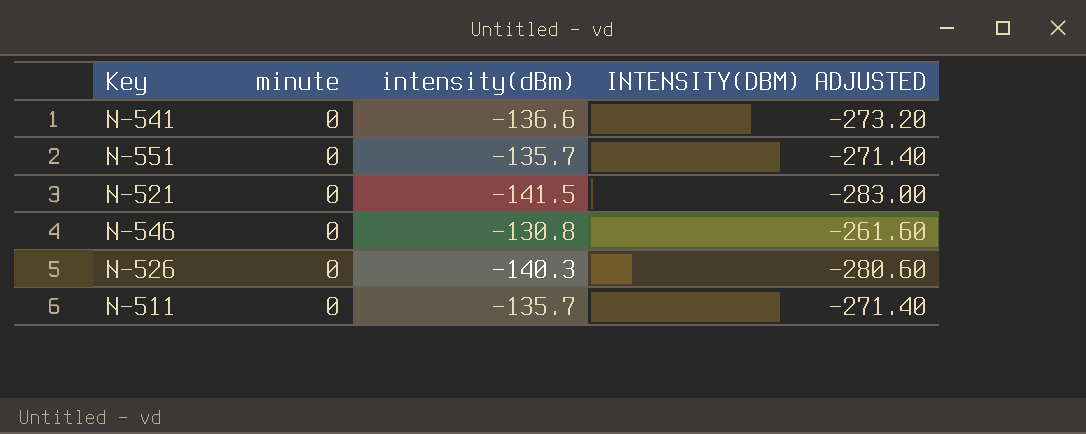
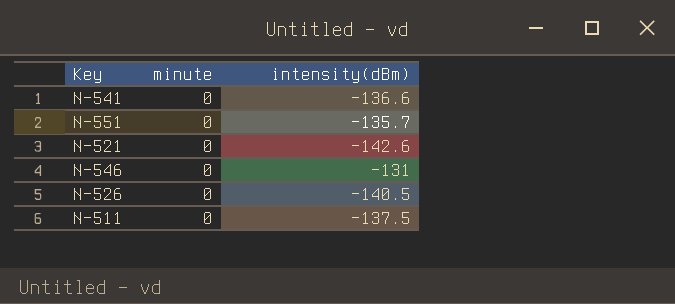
column INTENSITY(DBM) ADJUSTED | formula: [intensity(dBm)] * 2 -> none
N-521 | intensity(dBm): -141.5 -> -142.6
N-546 | intensity(dBm): -130.8 -> -131
N-526 | intensity(dBm): -140.3 -> -140.5
N-511 | intensity(dBm): -135.7 -> -137.5

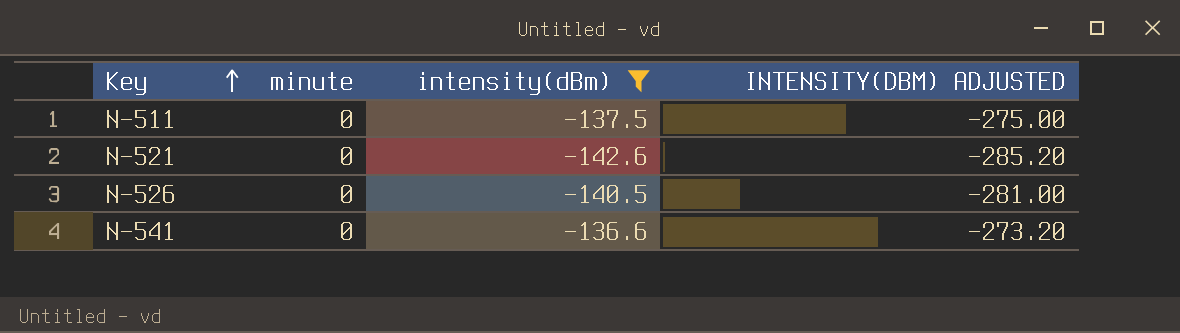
filter: none -> intensity(dBm) <= -136.6
row order: none -> Key ascending
column INTENSITY(DBM) ADJUSTED | formula: none -> [intensity(dBm)] * 2

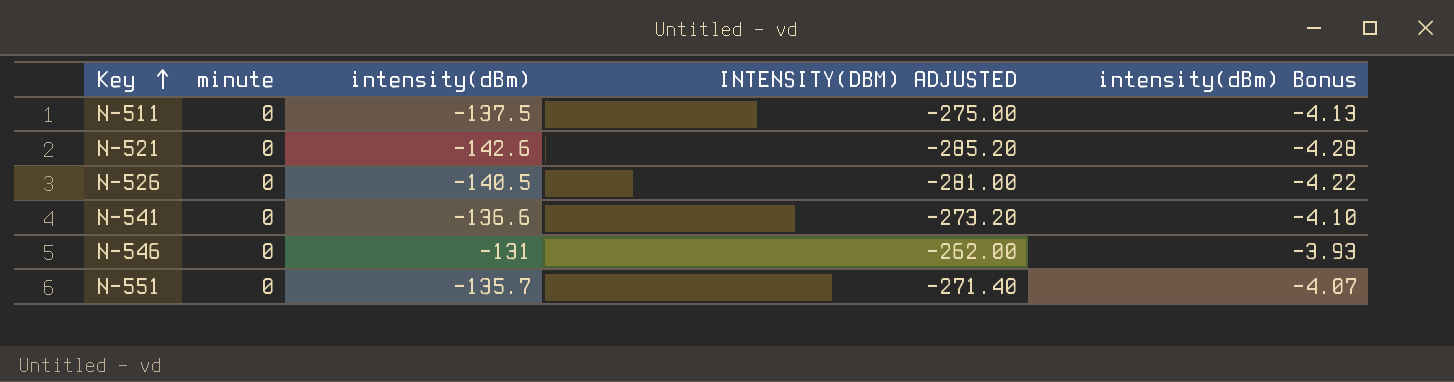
filter: intensity(dBm) <= -136.6 -> none
column intensity(dBm) Bonus | formula: none -> [intensity(dBm)] * 0.03

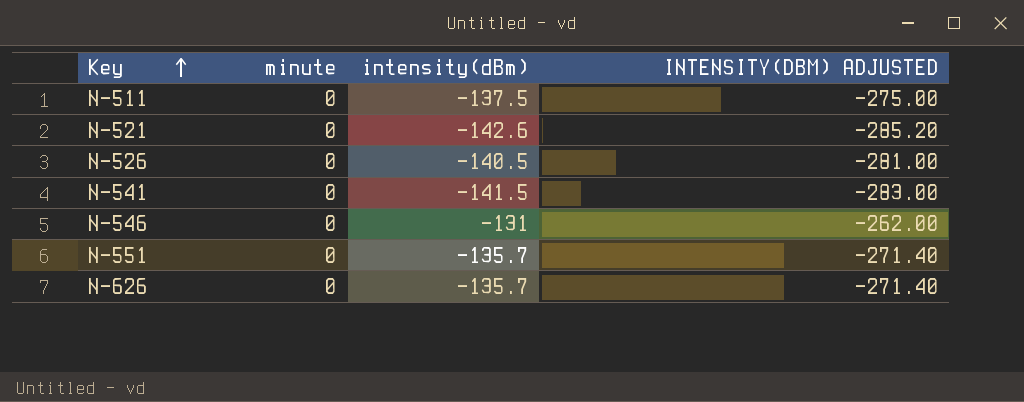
column intensity(dBm) Bonus | formula: [intensity(dBm)] * 0.03 -> none
N-541 | intensity(dBm): -136.6 -> -141.5
N-541 | INTENSITY(DBM) ADJUSTED: -273.20 -> -283.00
row N-626: none -> 0 | -135.7 | -271.40

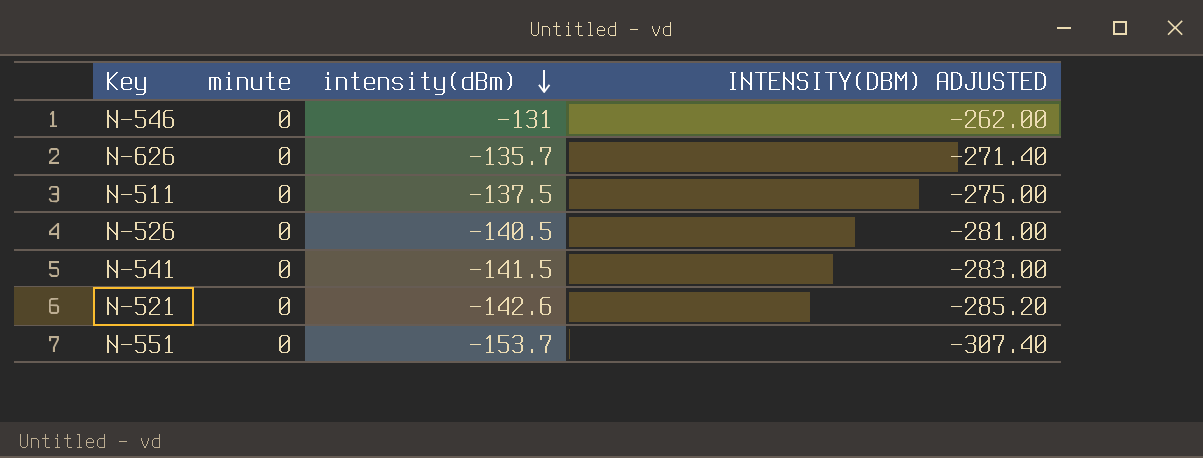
row order: Key ascending -> intensity(dBm) descending
N-551 | intensity(dBm): -135.7 -> -153.7
N-551 | INTENSITY(DBM) ADJUSTED: -271.40 -> -307.40

